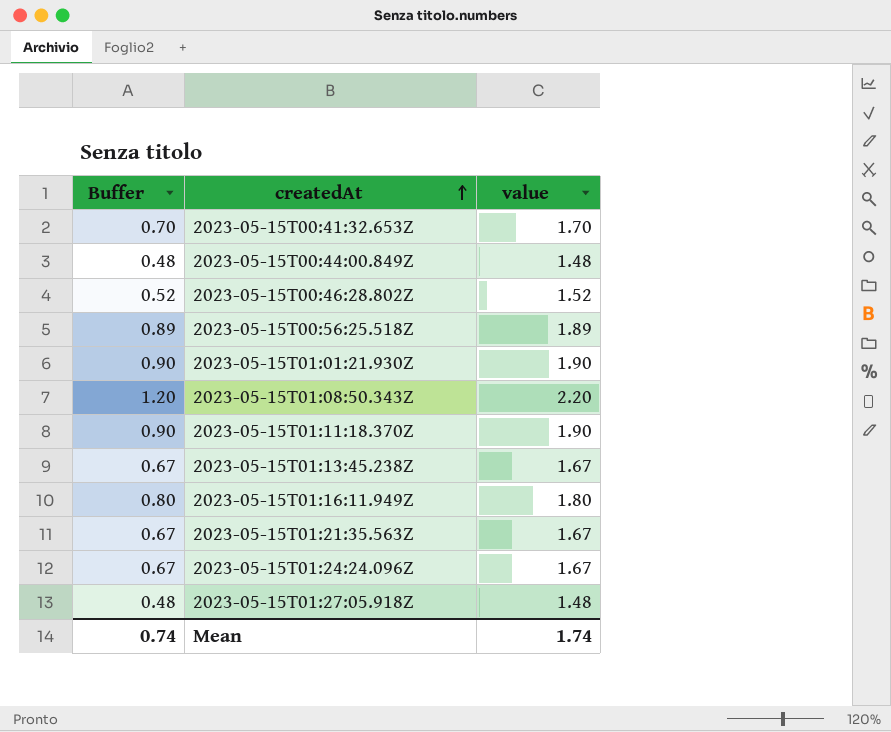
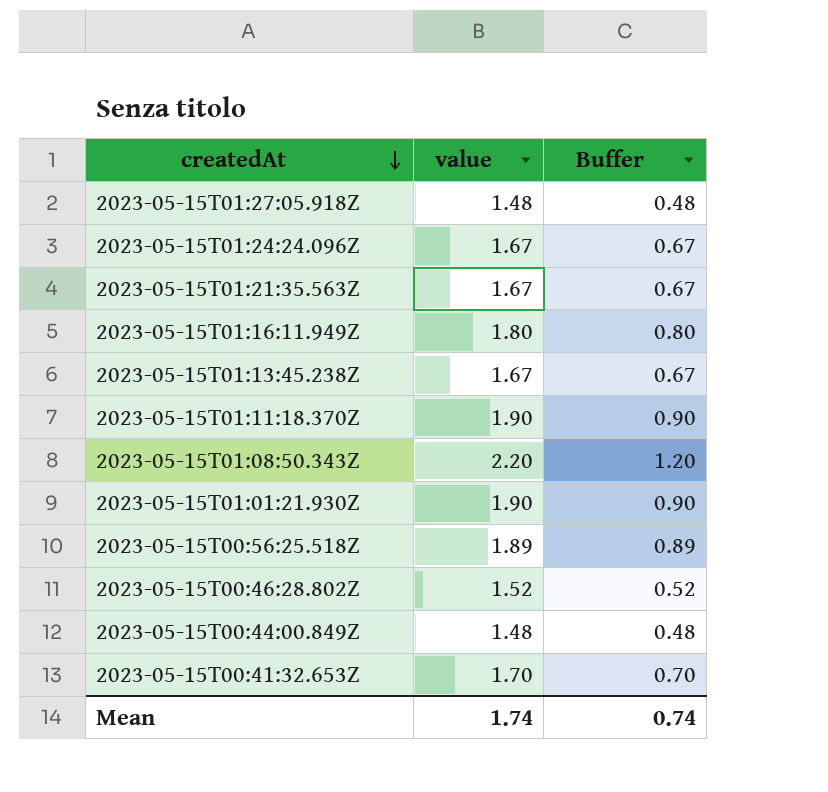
row order: createdAt ascending -> createdAt descending
column Buffer | position: 1 -> 3

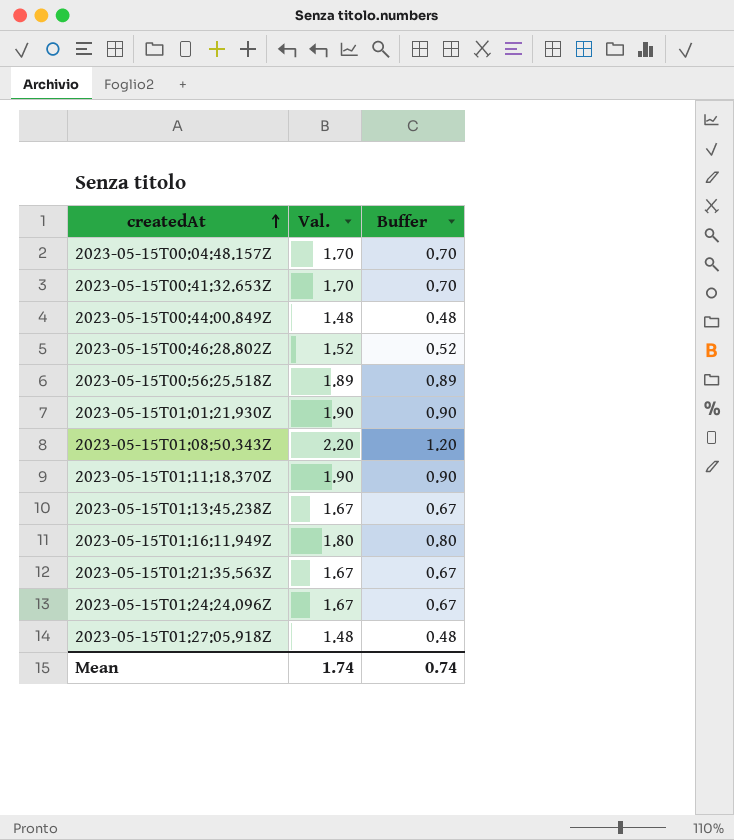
row order: createdAt descending -> createdAt ascending
column name: value -> Val.
row 2023-05-15T00:04:48.157Z: none -> 1.70 | 0.70

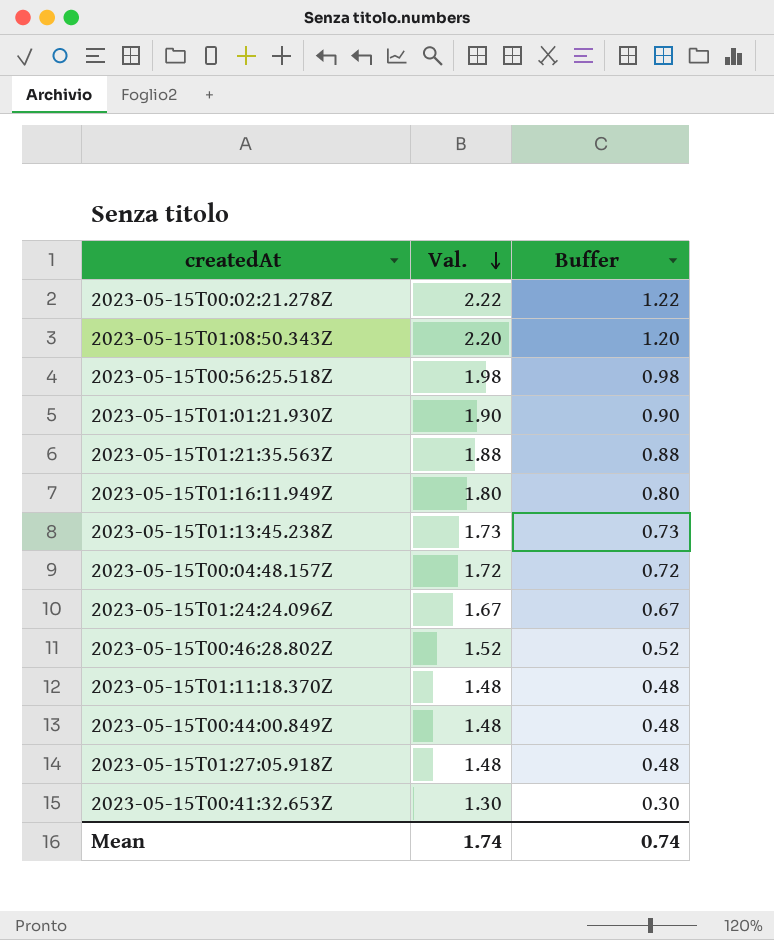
row order: createdAt ascending -> Val. descending
row 2023-05-15T00:02:21.278Z: none -> 2.22 | 1.22
2023-05-15T00:56:25.518Z | Val.: 1.89 -> 1.98
2023-05-15T00:56:25.518Z | Buffer: 0.89 -> 0.98
2023-05-15T01:21:35.563Z | Val.: 1.67 -> 1.88
2023-05-15T01:21:35.563Z | Buffer: 0.67 -> 0.88
2023-05-15T01:13:45.238Z | Val.: 1.67 -> 1.73
2023-05-15T01:13:45.238Z | Buffer: 0.67 -> 0.73
2023-05-15T00:04:48.157Z | Val.: 1.70 -> 1.72
2023-05-15T00:04:48.157Z | Buffer: 0.70 -> 0.72
2023-05-15T01:11:18.370Z | Val.: 1.90 -> 1.48
2023-05-15T01:11:18.370Z | Buffer: 0.90 -> 0.48
2023-05-15T00:41:32.653Z | Val.: 1.70 -> 1.30
2023-05-15T00:41:32.653Z | Buffer: 0.70 -> 0.30

